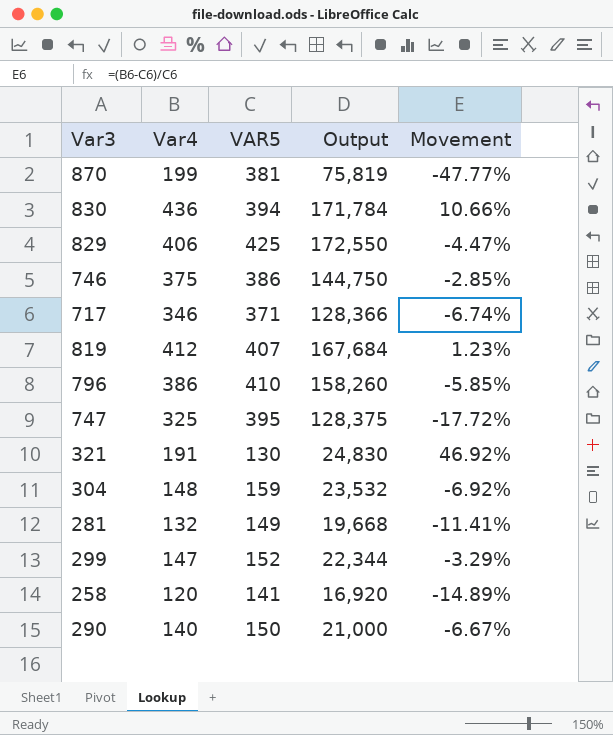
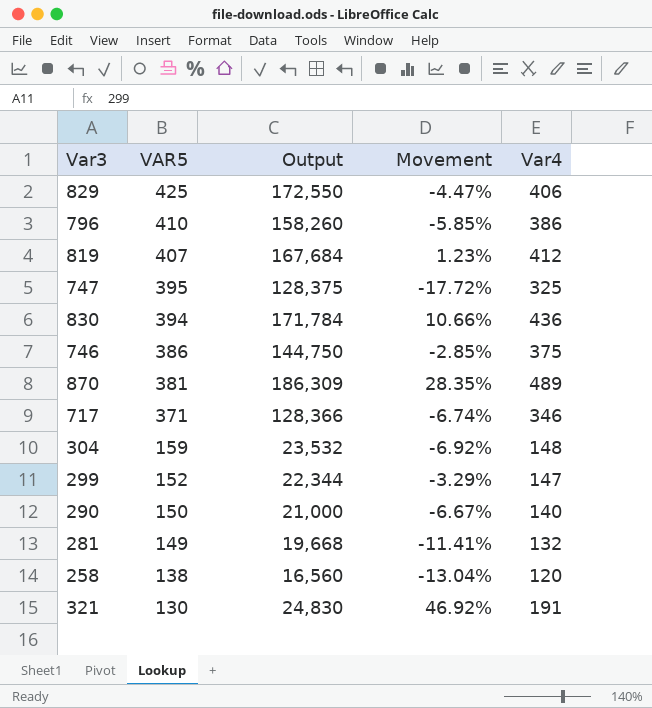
row order: none -> VAR5 descending
column Var4 | position: 2 -> 5
870 | Output: 75,819 -> 186,309
870 | Movement: -47.77% -> 28.35%
870 | Var4: 199 -> 489
258 | VAR5: 141 -> 138
258 | Output: 16,920 -> 16,560
258 | Movement: -14.89% -> -13.04%

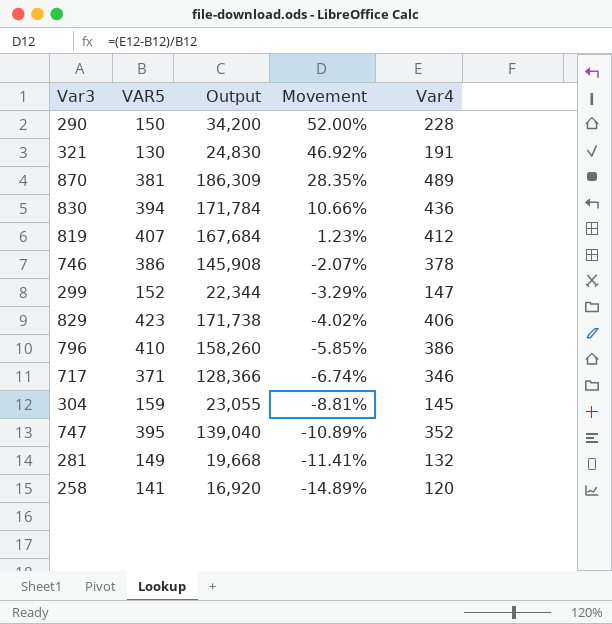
row order: VAR5 descending -> Movement descending
290 | Output: 21,000 -> 34,200
290 | Movement: -6.67% -> 52.00%
290 | Var4: 140 -> 228
746 | Output: 144,750 -> 145,908
746 | Movement: -2.85% -> -2.07%
746 | Var4: 375 -> 378
829 | VAR5: 425 -> 423
829 | Output: 172,550 -> 171,738
829 | Movement: -4.47% -> -4.02%
304 | Output: 23,532 -> 23,055
304 | Movement: -6.92% -> -8.81%
304 | Var4: 148 -> 145
747 | Output: 128,375 -> 139,040
747 | Movement: -17.72% -> -10.89%
747 | Var4: 325 -> 352
258 | VAR5: 138 -> 141
258 | Output: 16,560 -> 16,920
258 | Movement: -13.04% -> -14.89%

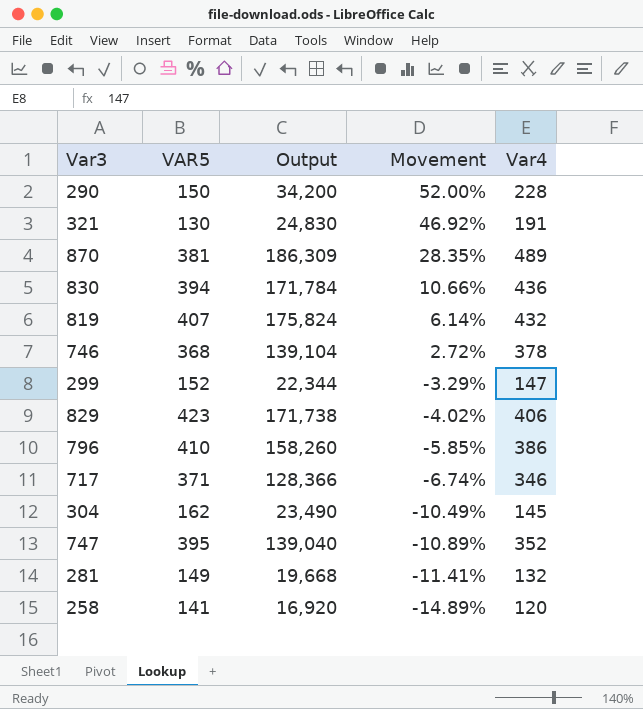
819 | Output: 167,684 -> 175,824
819 | Movement: 1.23% -> 6.14%
819 | Var4: 412 -> 432
746 | VAR5: 386 -> 368
746 | Output: 145,908 -> 139,104
746 | Movement: -2.07% -> 2.72%
304 | VAR5: 159 -> 162
304 | Output: 23,055 -> 23,490
304 | Movement: -8.81% -> -10.49%

